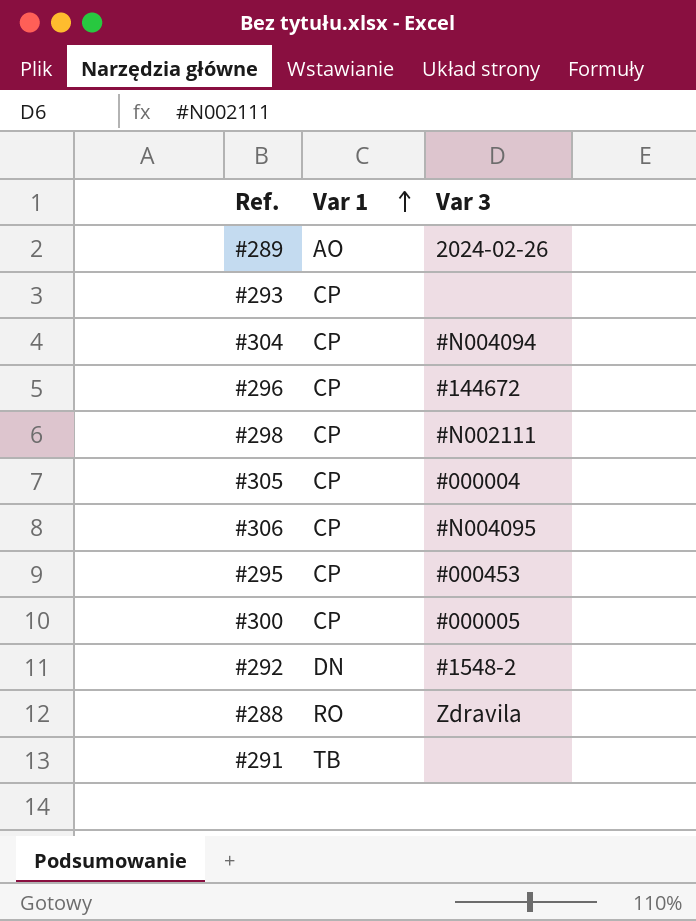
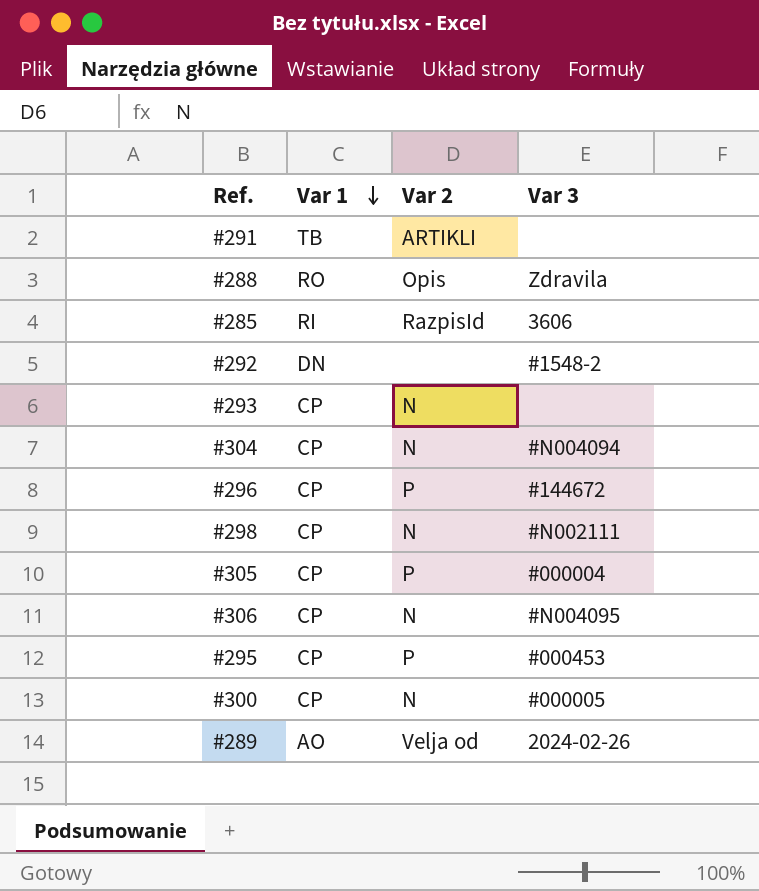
row order: Var 1 ascending -> Var 1 descending
column Var 2 | position: none -> 3
row #285: none -> RI | RazpisId | 3606

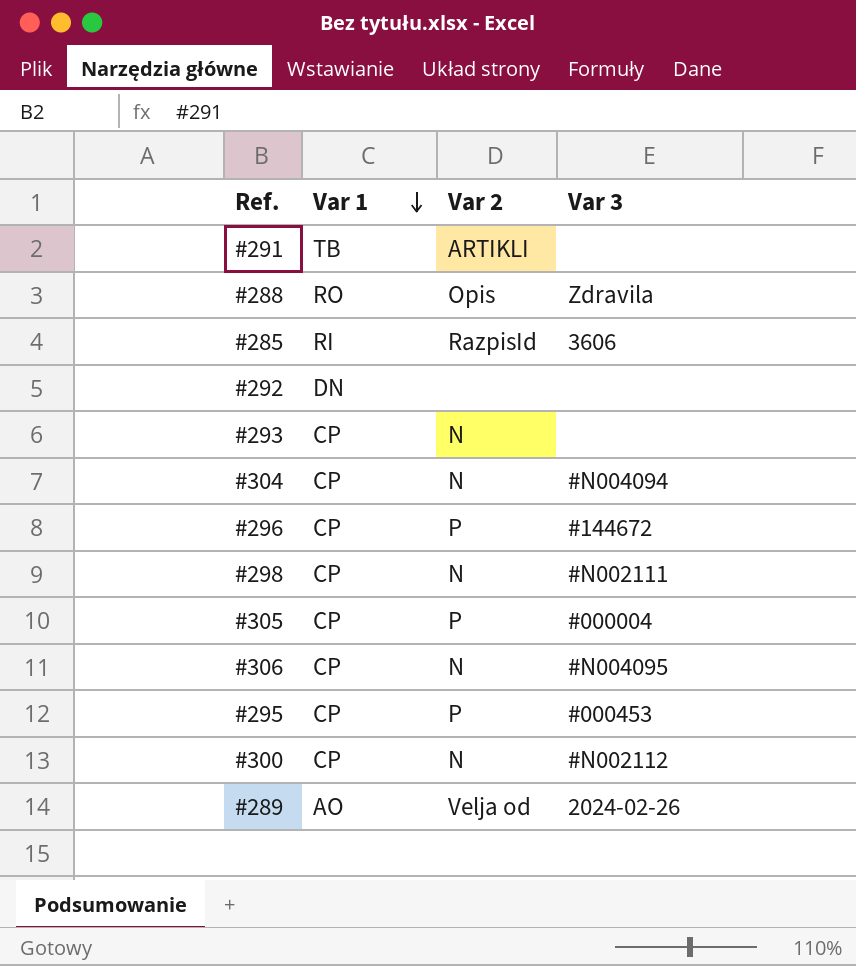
#292 | Var 3: #1548-2 -> none
#300 | Var 3: #000005 -> #N002112

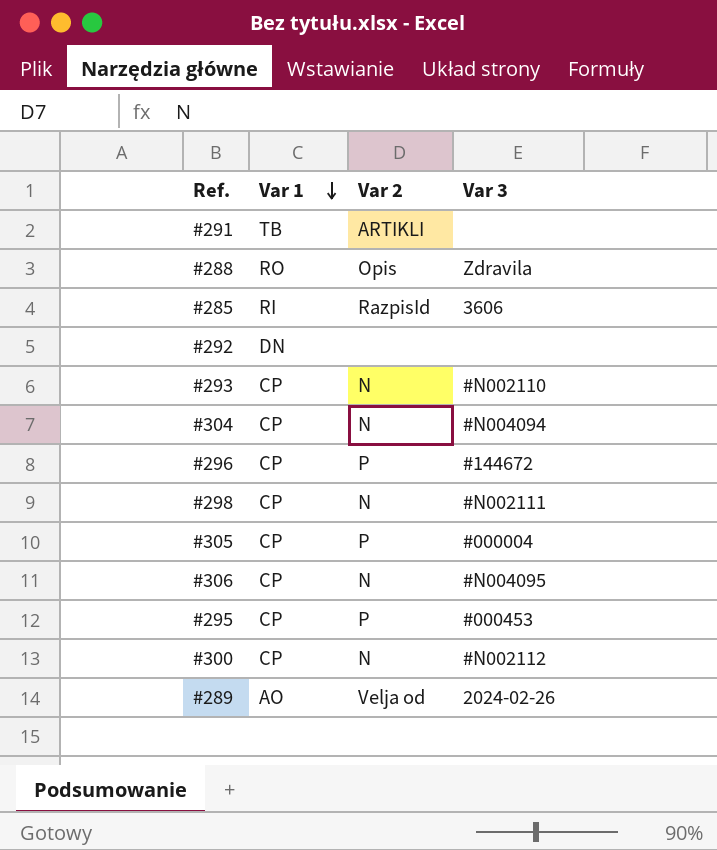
#293 | Var 3: none -> #N002110

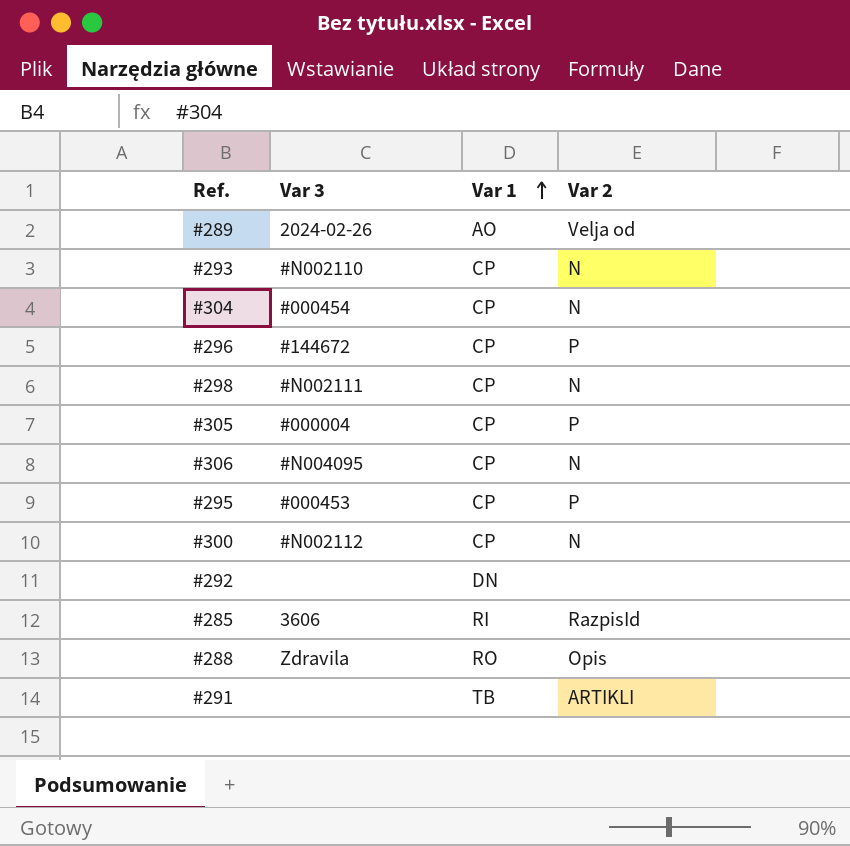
row order: Var 1 descending -> Var 1 ascending
column Var 3 | position: 4 -> 2
#304 | Var 3: #N004094 -> #000454

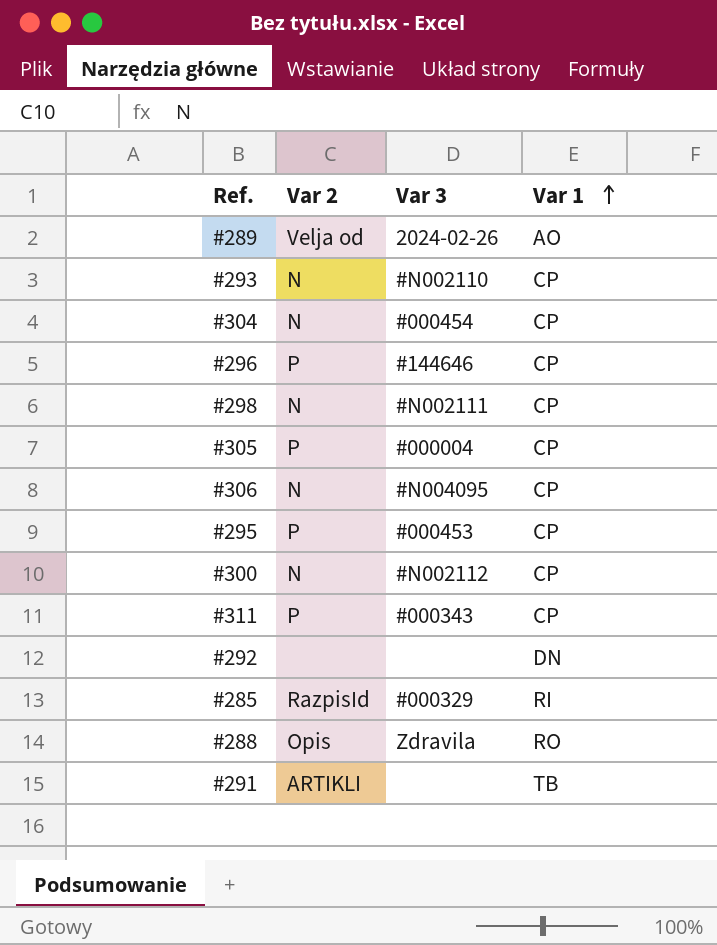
column Var 2 | position: 4 -> 2
#296 | Var 3: #144672 -> #144646
row #311: none -> P | #000343 | CP
#285 | Var 3: 3606 -> #000329

